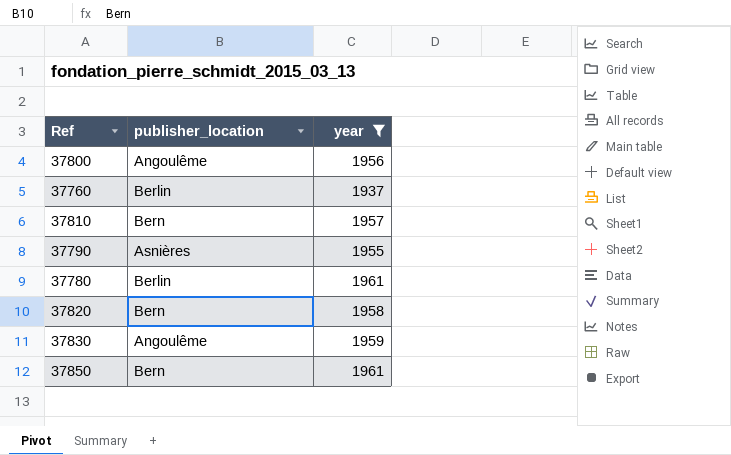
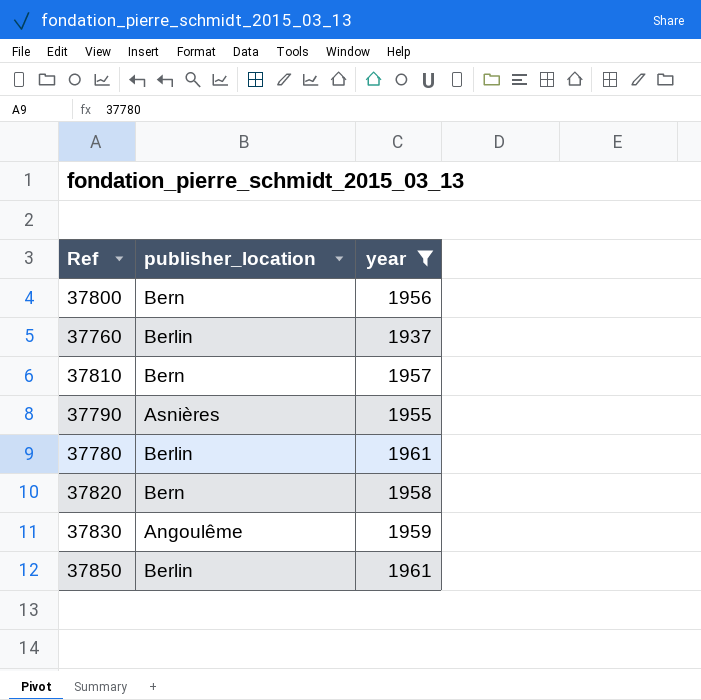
37800 | publisher_location: Angoulême -> Bern
37850 | publisher_location: Bern -> Berlin

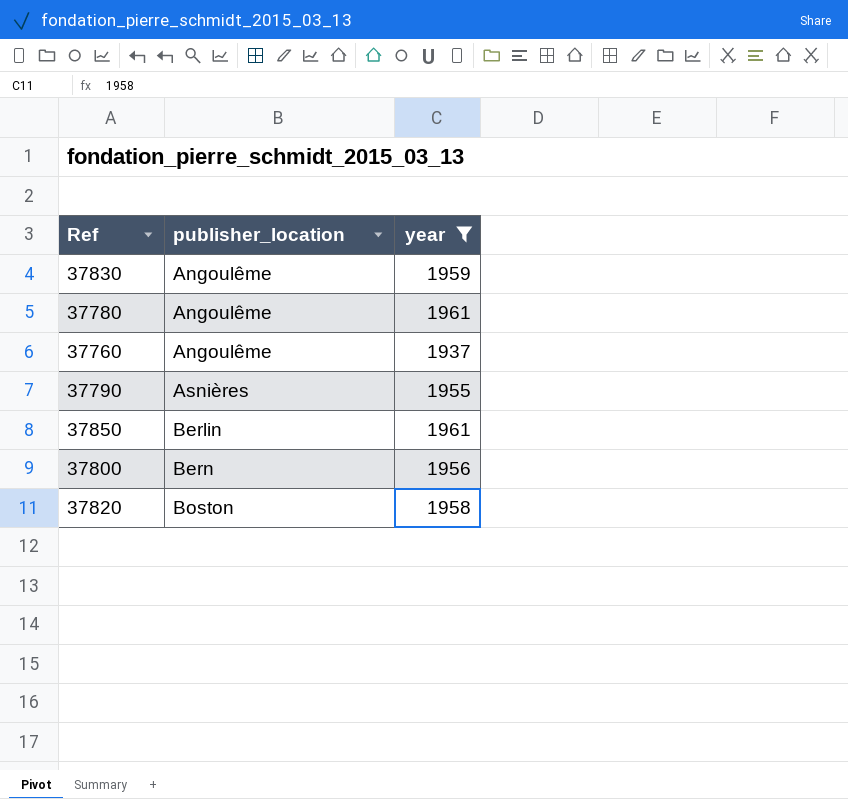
row order: none -> publisher_location ascending
row 37810: Bern | 1957 -> none
37780 | publisher_location: Berlin -> Angoulême
37760 | publisher_location: Berlin -> Angoulême
37820 | publisher_location: Bern -> Boston

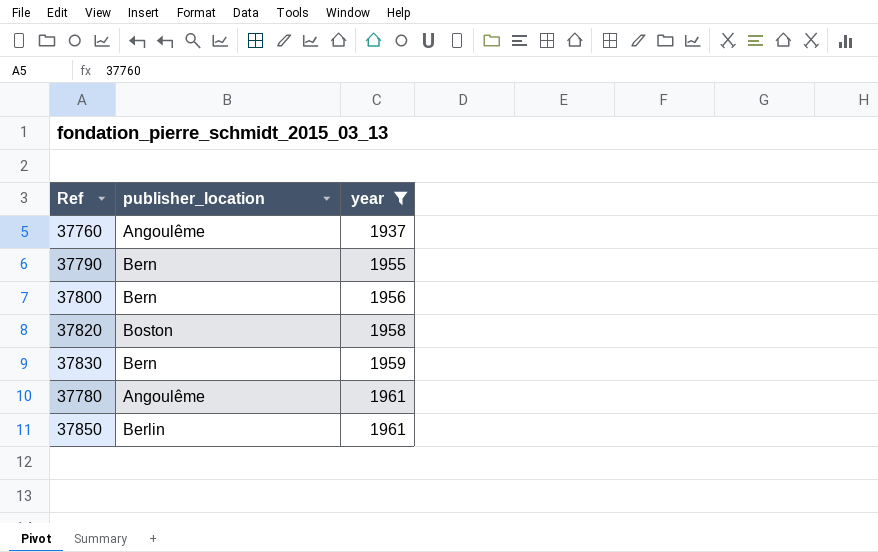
row order: publisher_location ascending -> year ascending
37790 | publisher_location: Asnières -> Bern
37830 | publisher_location: Angoulême -> Bern

